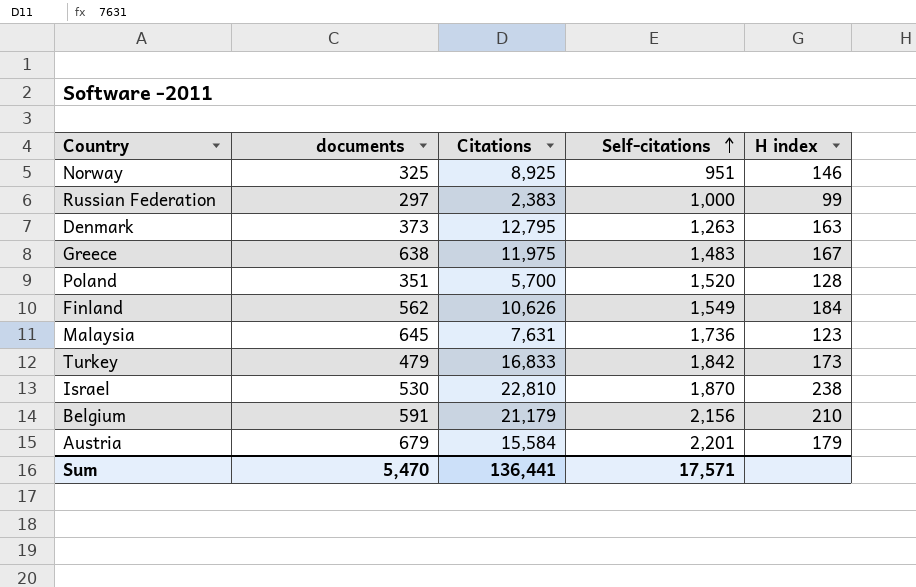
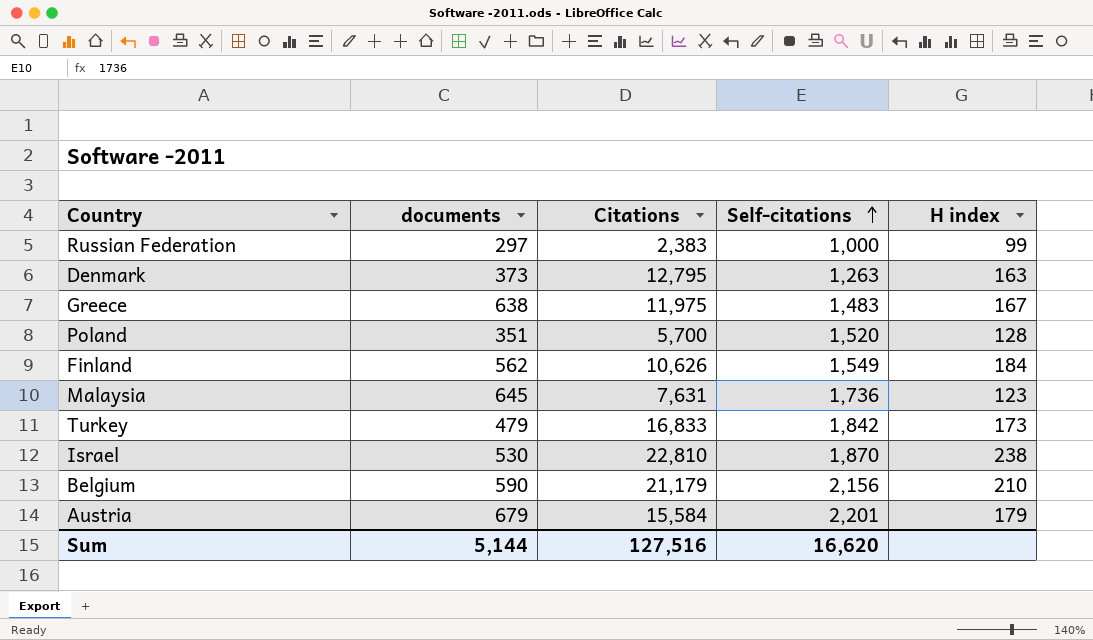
row Norway: 325 | 8,925 | 951 | 146 -> none
Belgium | documents: 591 -> 590
Sum | documents: 5,470 -> 5,144
Sum | Citations: 136,441 -> 127,516
Sum | Self-citations: 17,571 -> 16,620

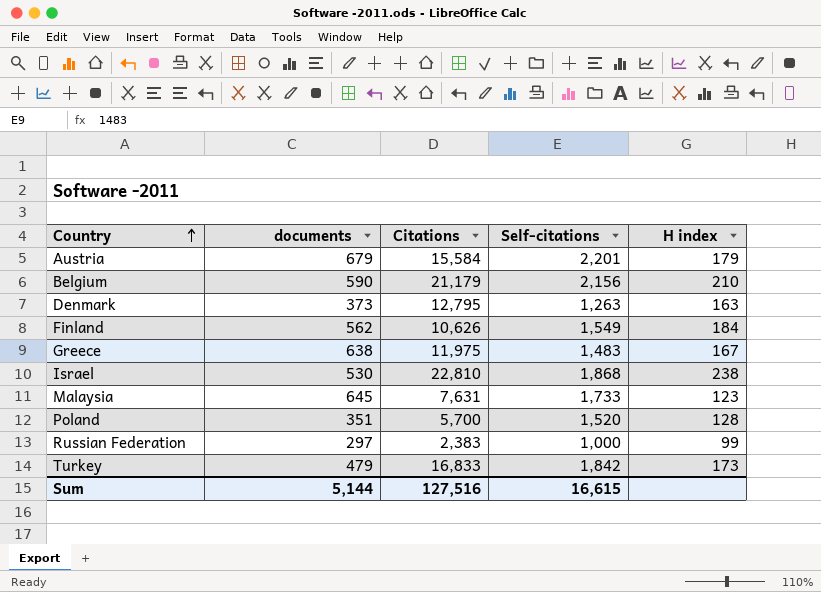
row order: Self-citations ascending -> Country ascending
Israel | Self-citations: 1,870 -> 1,868
Malaysia | Self-citations: 1,736 -> 1,733
Sum | Self-citations: 16,620 -> 16,615

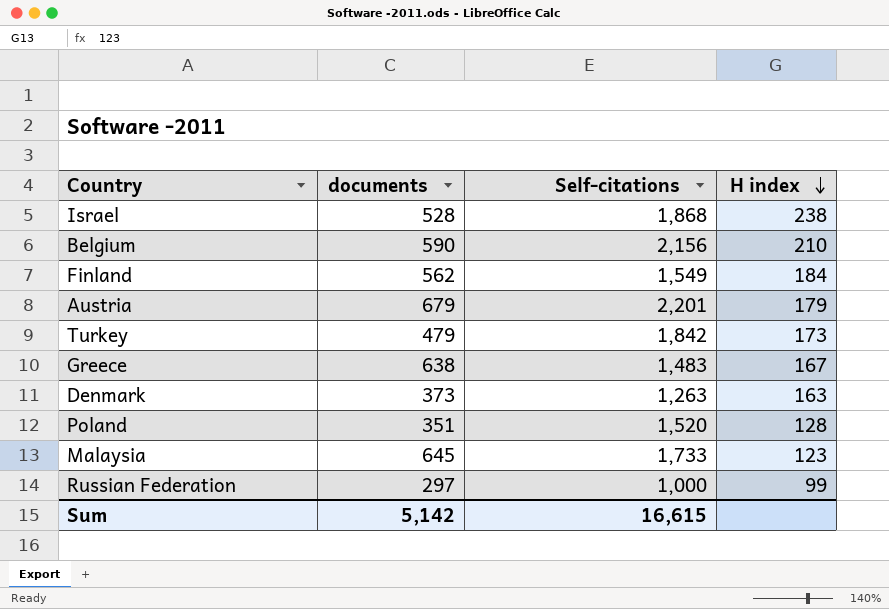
row order: Country ascending -> H index descending
column Citations | position: 3 -> none
Israel | documents: 530 -> 528
Sum | documents: 5,144 -> 5,142

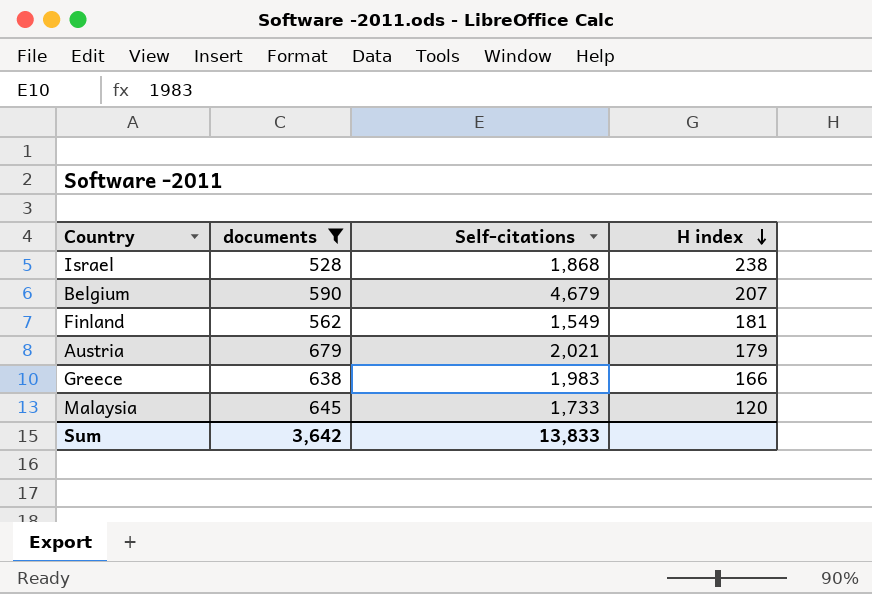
filter: none -> documents >= 528
Belgium | Self-citations: 2,156 -> 4,679
Belgium | H index: 210 -> 207
Finland | H index: 184 -> 181
Austria | Self-citations: 2,201 -> 2,021
Greece | Self-citations: 1,483 -> 1,983
Greece | H index: 167 -> 166
Malaysia | H index: 123 -> 120
Sum | documents: 5,142 -> 3,642
Sum | Self-citations: 16,615 -> 13,833

